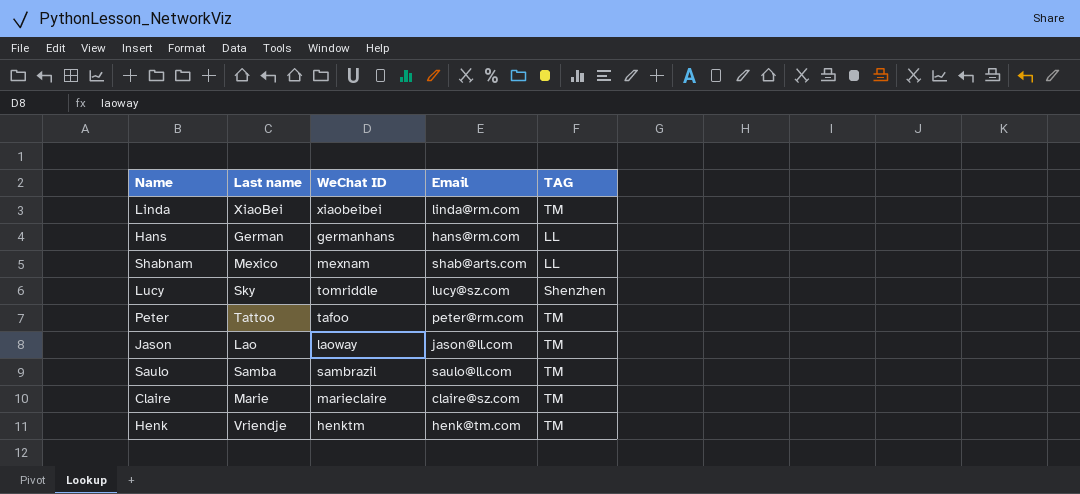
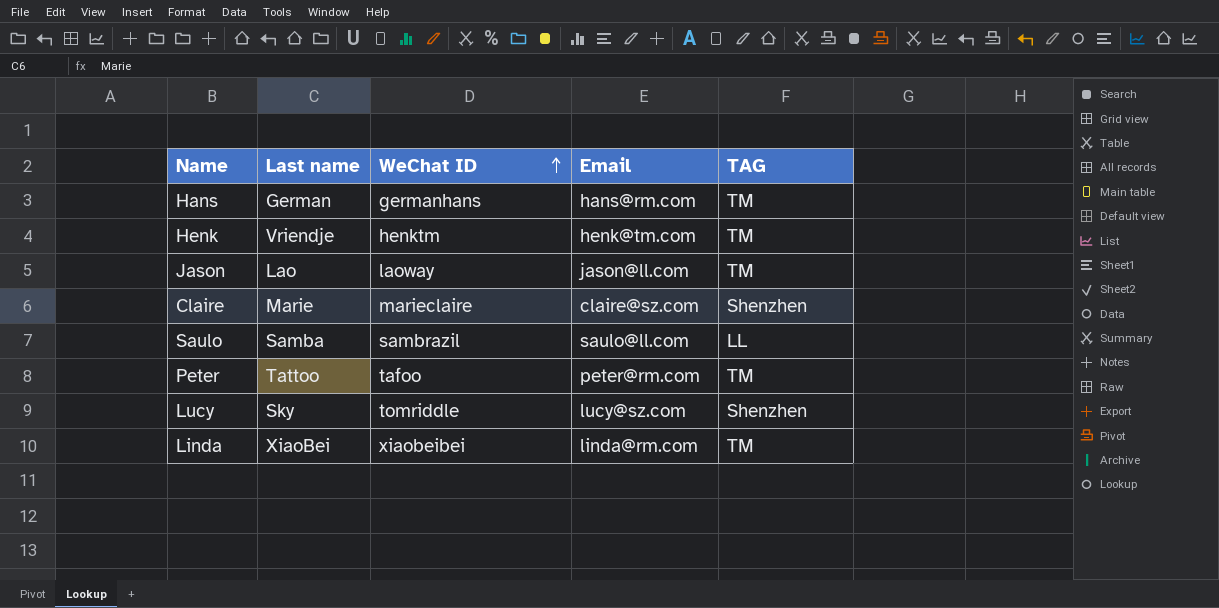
row order: none -> WeChat ID ascending
row Shabnam: Mexico | mexnam | shab@arts.com | LL -> none
Hans | TAG: LL -> TM
Claire | TAG: TM -> Shenzhen
Saulo | TAG: TM -> LL

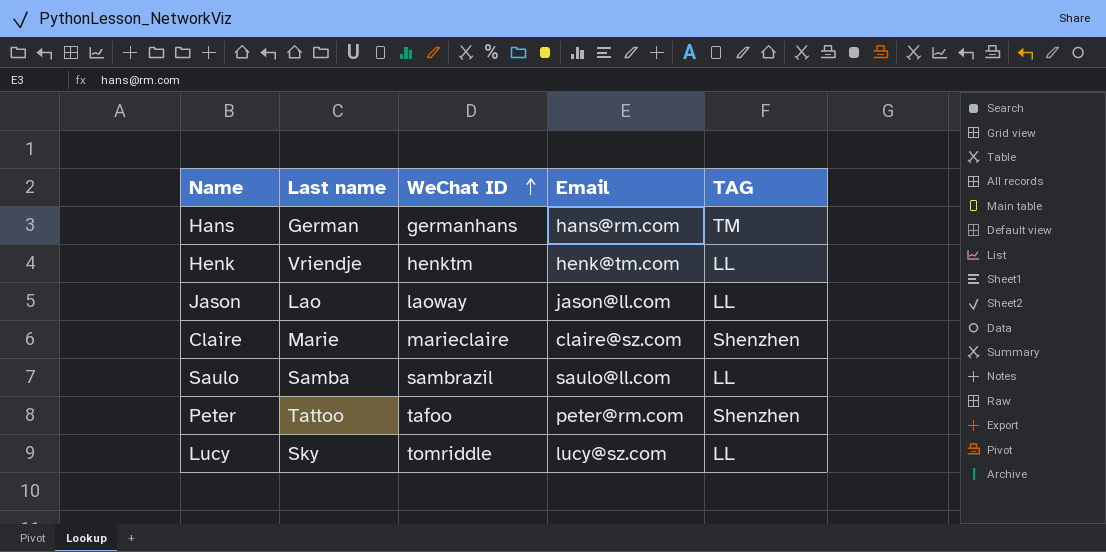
row Linda: XiaoBei | xiaobeibei | linda@rm.com | TM -> none
Henk | TAG: TM -> LL
Jason | TAG: TM -> LL
Peter | TAG: TM -> Shenzhen
Lucy | TAG: Shenzhen -> LL

